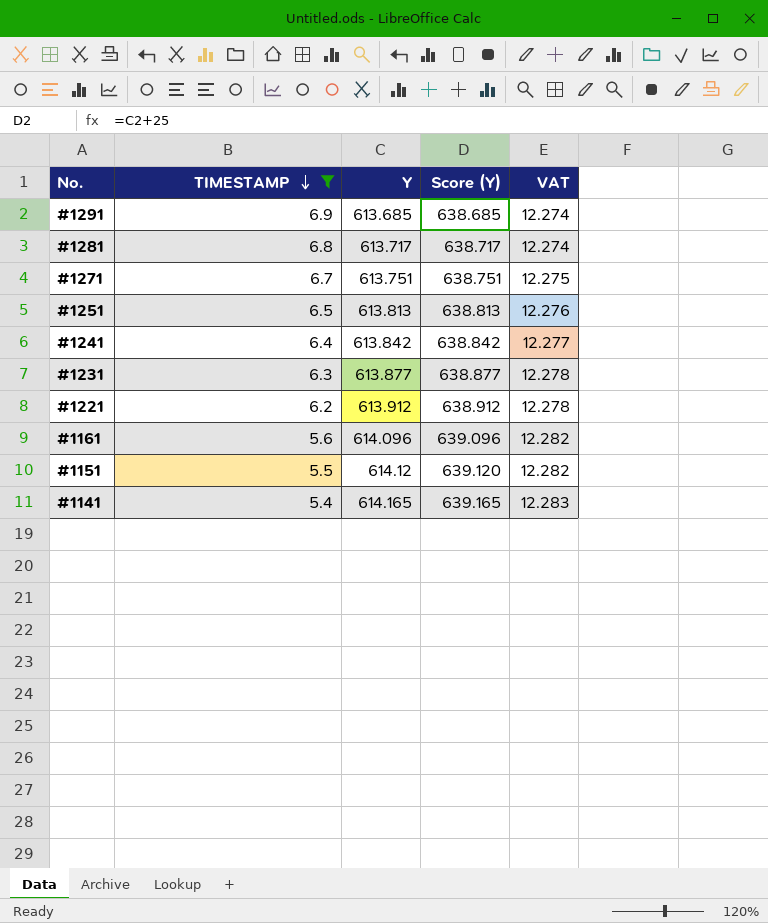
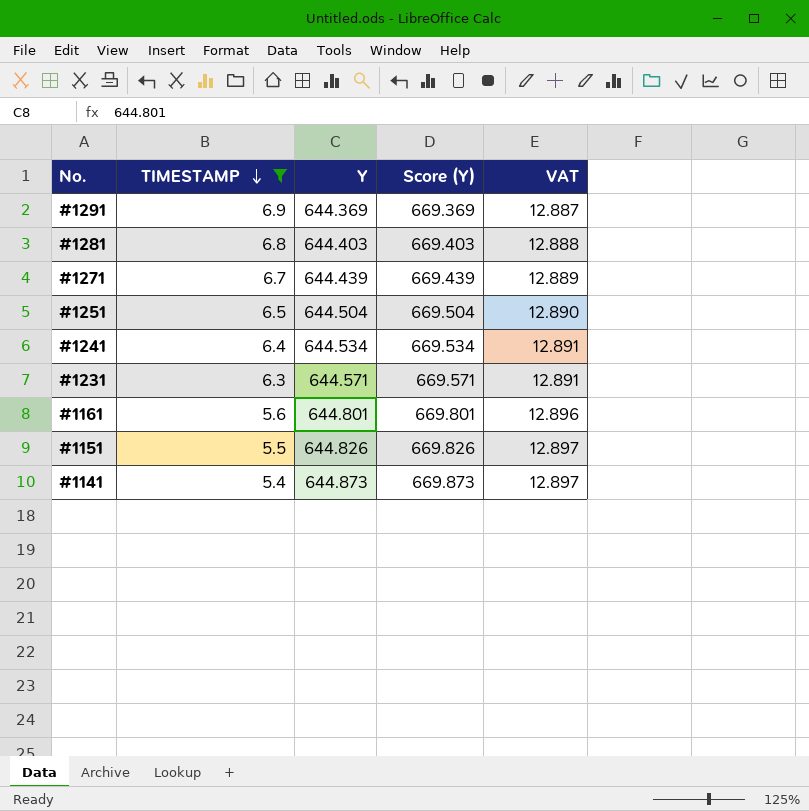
row #1221: 6.2 | 613.912 | 638.912 | 12.278 -> none
#1291 | Y: 613.685 -> 644.369
#1291 | Score (Y): 638.685 -> 669.369
#1291 | VAT: 12.274 -> 12.887
#1281 | Y: 613.717 -> 644.403
#1281 | Score (Y): 638.717 -> 669.403
#1281 | VAT: 12.274 -> 12.888
#1271 | Y: 613.751 -> 644.439
#1271 | Score (Y): 638.751 -> 669.439
#1271 | VAT: 12.275 -> 12.889
#1251 | Y: 613.813 -> 644.504
#1251 | Score (Y): 638.813 -> 669.504
#1251 | VAT: 12.276 -> 12.890
#1241 | Y: 613.842 -> 644.534
#1241 | Score (Y): 638.842 -> 669.534
#1241 | VAT: 12.277 -> 12.891
#1231 | Y: 613.877 -> 644.571
#1231 | Score (Y): 638.877 -> 669.571
#1231 | VAT: 12.278 -> 12.891
#1161 | Y: 614.096 -> 644.801
#1161 | Score (Y): 639.096 -> 669.801
#1161 | VAT: 12.282 -> 12.896
#1151 | Y: 614.12 -> 644.826
#1151 | Score (Y): 639.120 -> 669.826
#1151 | VAT: 12.282 -> 12.897
#1141 | Y: 614.165 -> 644.873
#1141 | Score (Y): 639.165 -> 669.873
#1141 | VAT: 12.283 -> 12.897

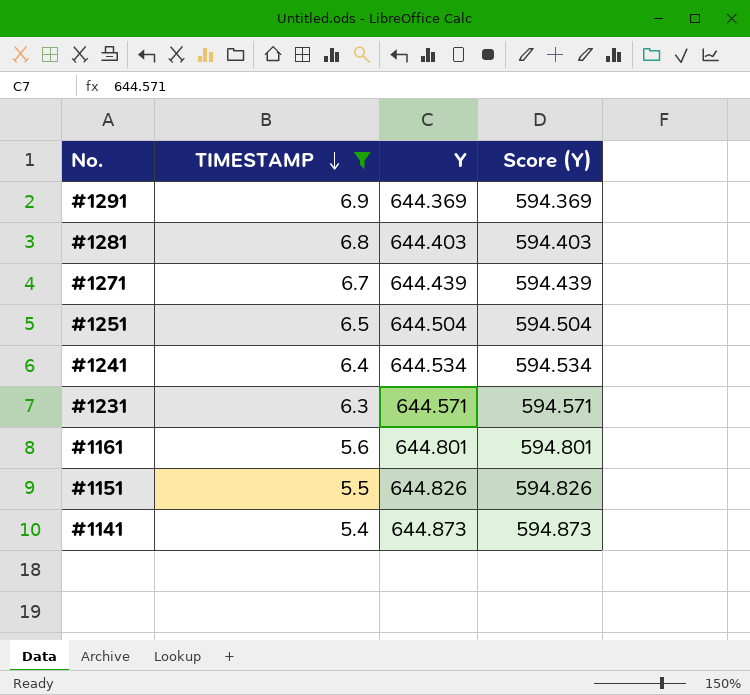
column VAT | formula: [Y] * 0.02 -> none
column Score (Y) | formula: [Y] + 25 -> [Y] - 50

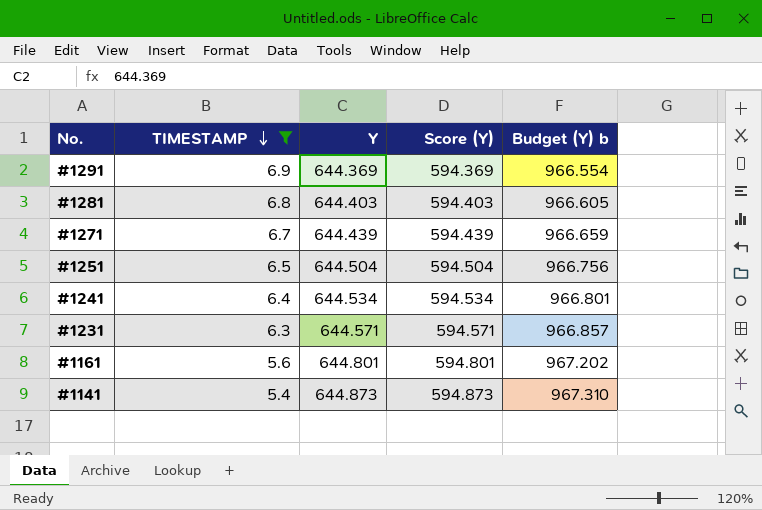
column Budget (Y) b | formula: none -> [Y] * 1.5
row #1151: 5.5 | 644.826 | 594.826 -> none

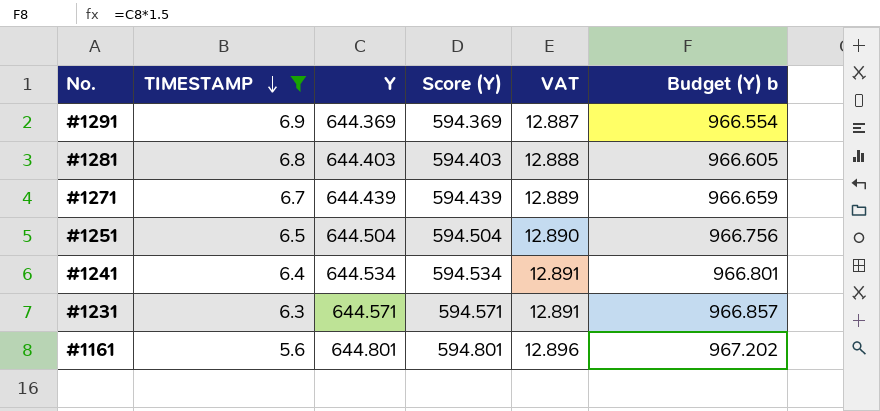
column VAT | formula: none -> [Y] * 0.02
row #1141: 5.4 | 644.873 | 594.873 | 967.310 -> none

